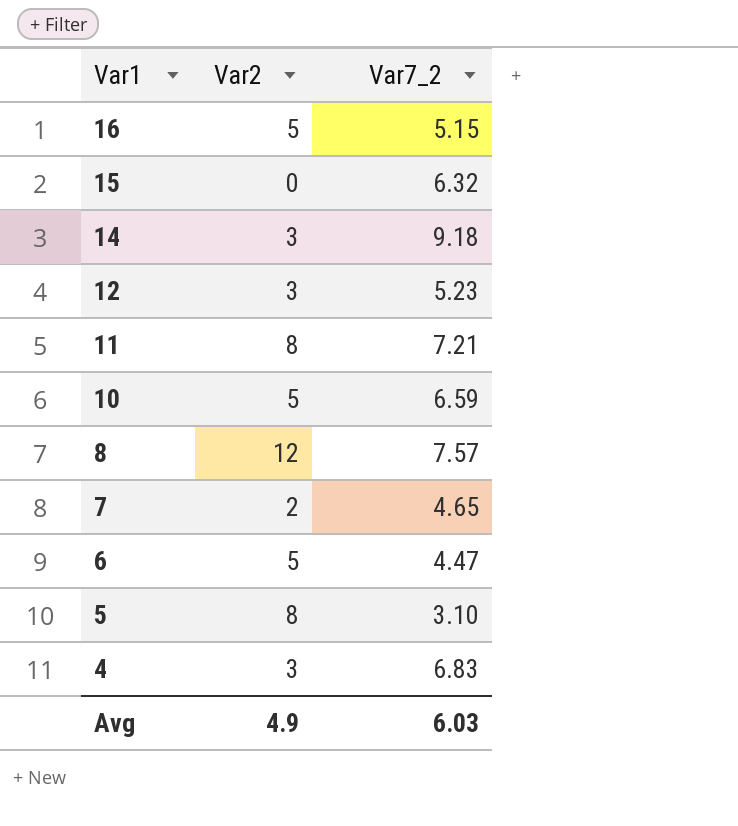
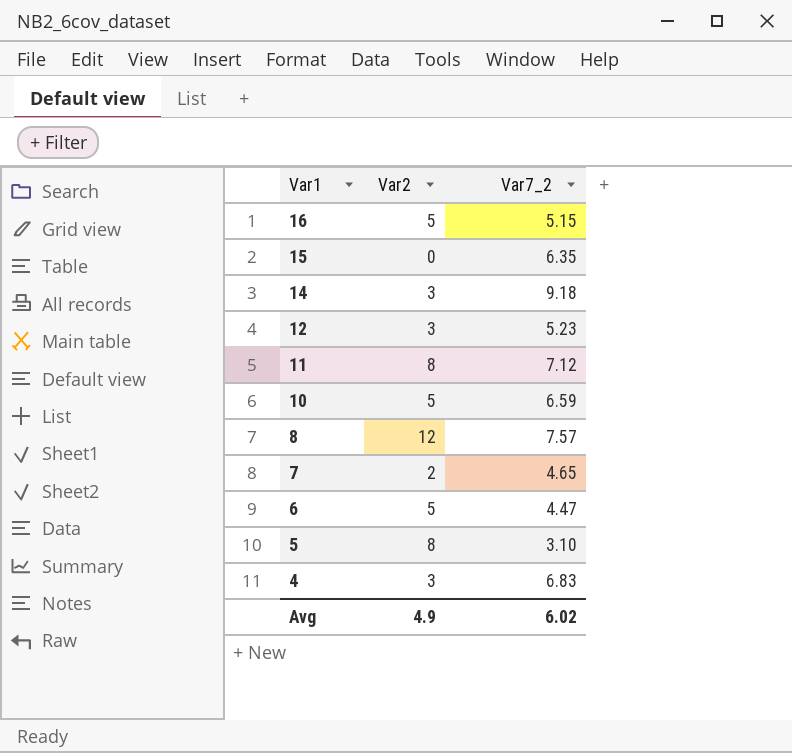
15 | Var7_2: 6.32 -> 6.35
11 | Var7_2: 7.21 -> 7.12
Avg | Var7_2: 6.03 -> 6.02

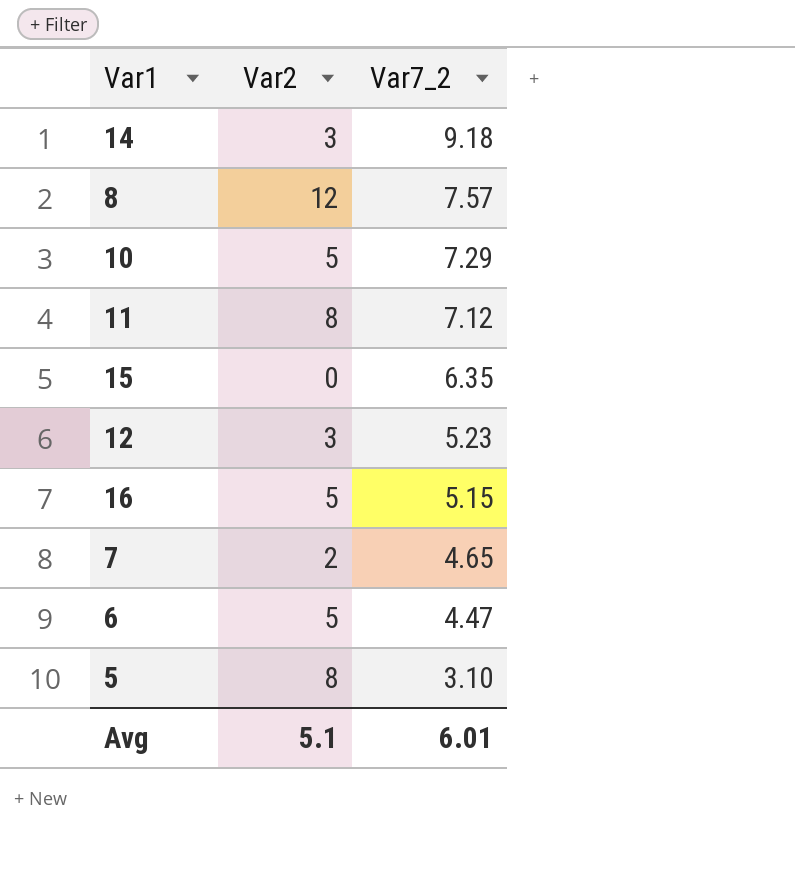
row order: Var1 descending -> Var7_2 descending
row 4: 3 | 6.83 -> none
10 | Var7_2: 6.59 -> 7.29
Avg | Var2: 4.9 -> 5.1
Avg | Var7_2: 6.02 -> 6.01

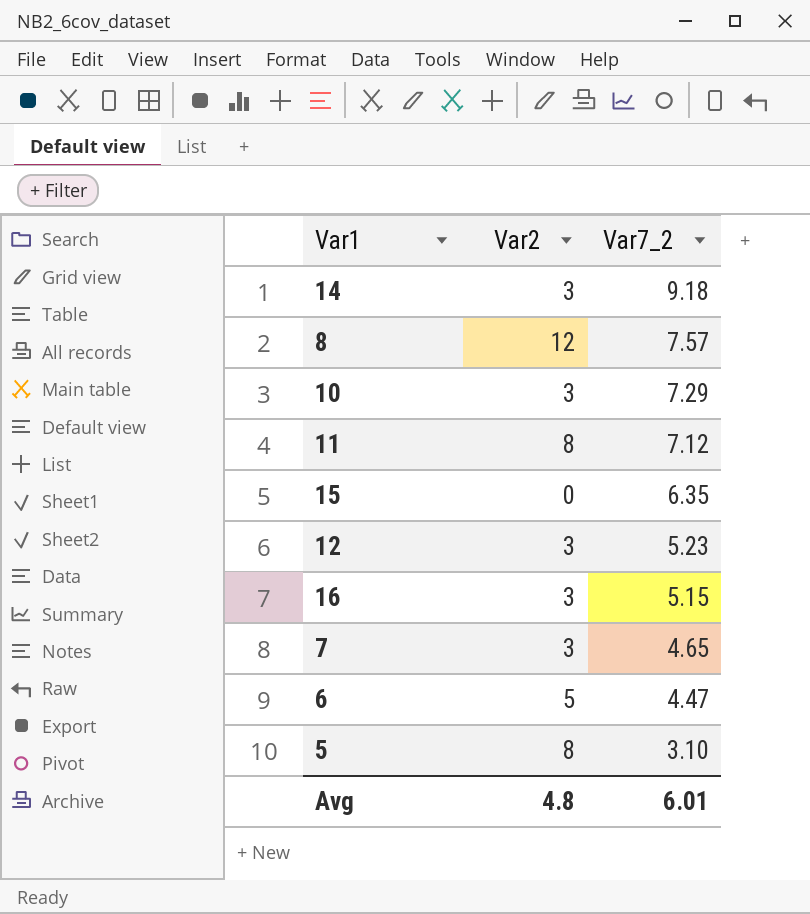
10 | Var2: 5 -> 3
16 | Var2: 5 -> 3
7 | Var2: 2 -> 3
Avg | Var2: 5.1 -> 4.8

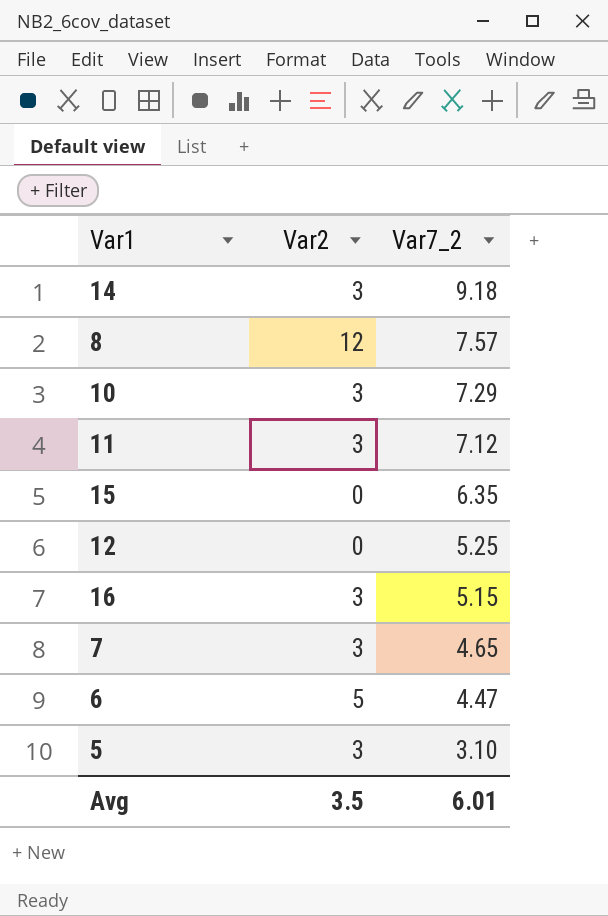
11 | Var2: 8 -> 3
12 | Var2: 3 -> 0
12 | Var7_2: 5.23 -> 5.25
5 | Var2: 8 -> 3
Avg | Var2: 4.8 -> 3.5

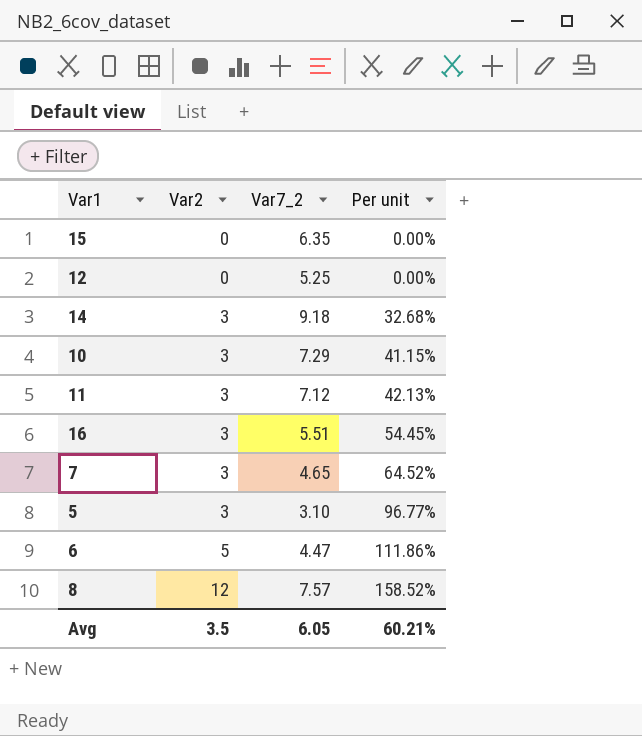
row order: Var7_2 descending -> Var2 ascending
column Per unit | formula: none -> [Var2] / [Var7_2]
16 | Var7_2: 5.15 -> 5.51
Avg | Var7_2: 6.01 -> 6.05

